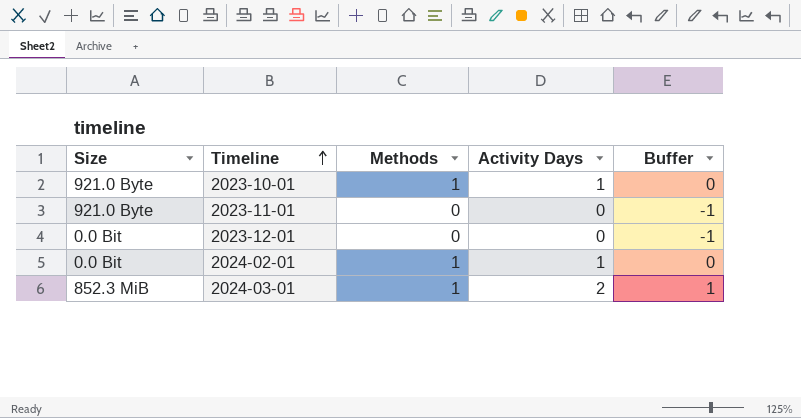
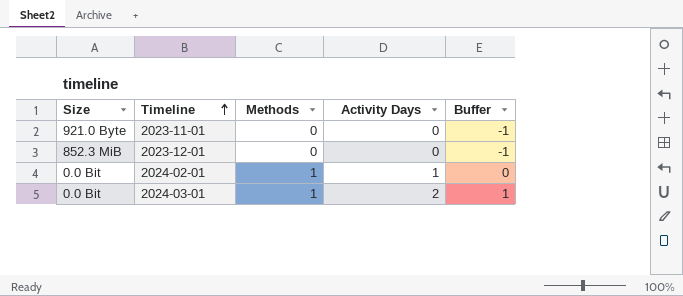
row 2023-10-01: 921.0 Byte | 1 | 1 | 0 -> none
2023-12-01 | Size: 0.0 Bit -> 852.3 MiB
2024-03-01 | Size: 852.3 MiB -> 0.0 Bit

